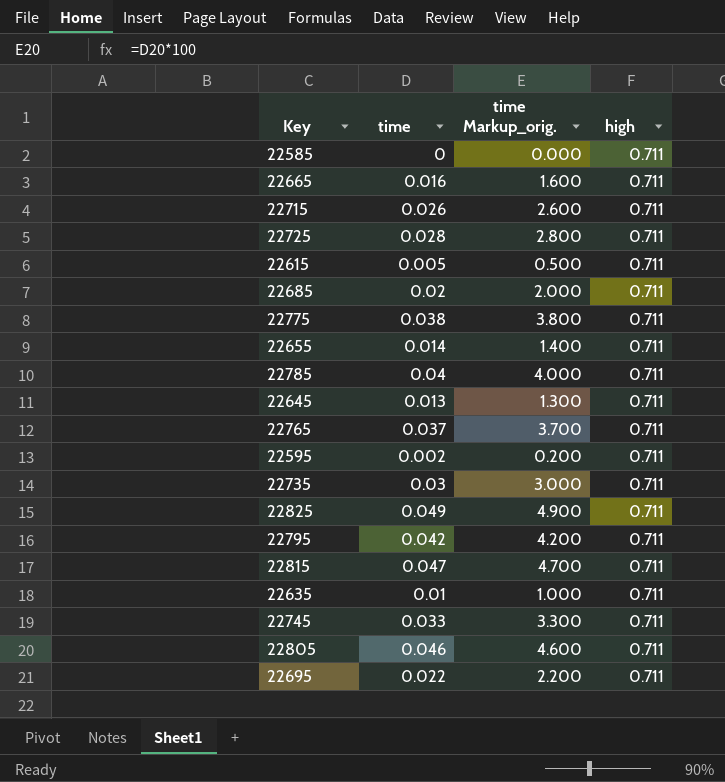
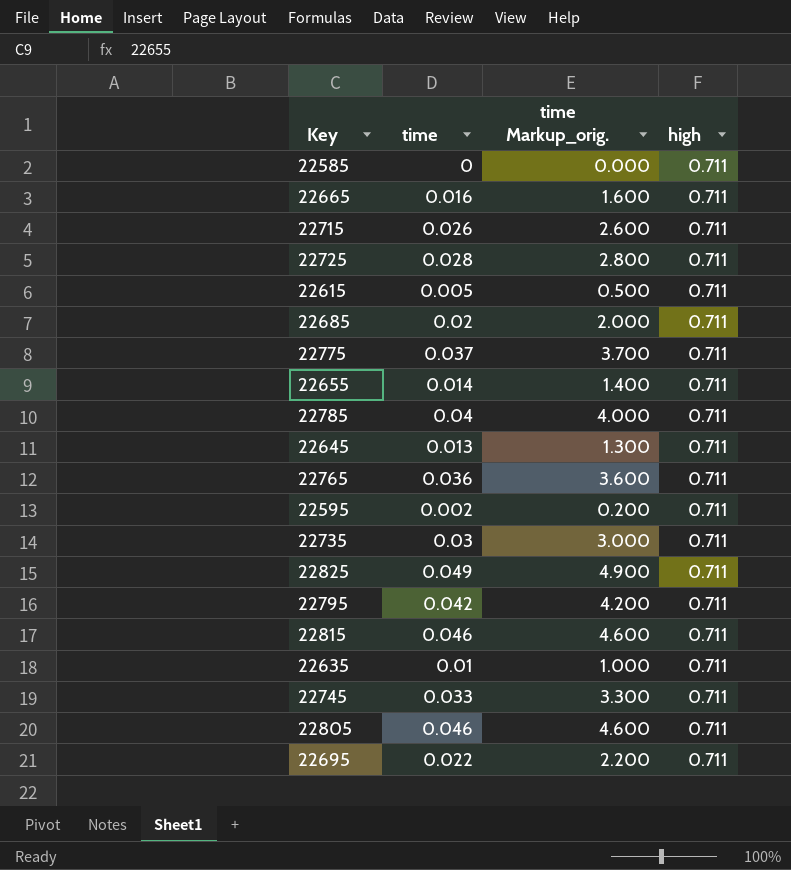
22775 | time: 0.038 -> 0.037
22775 | time Markup_orig.: 3.800 -> 3.700
22765 | time: 0.037 -> 0.036
22765 | time Markup_orig.: 3.700 -> 3.600
22815 | time: 0.047 -> 0.046
22815 | time Markup_orig.: 4.700 -> 4.600

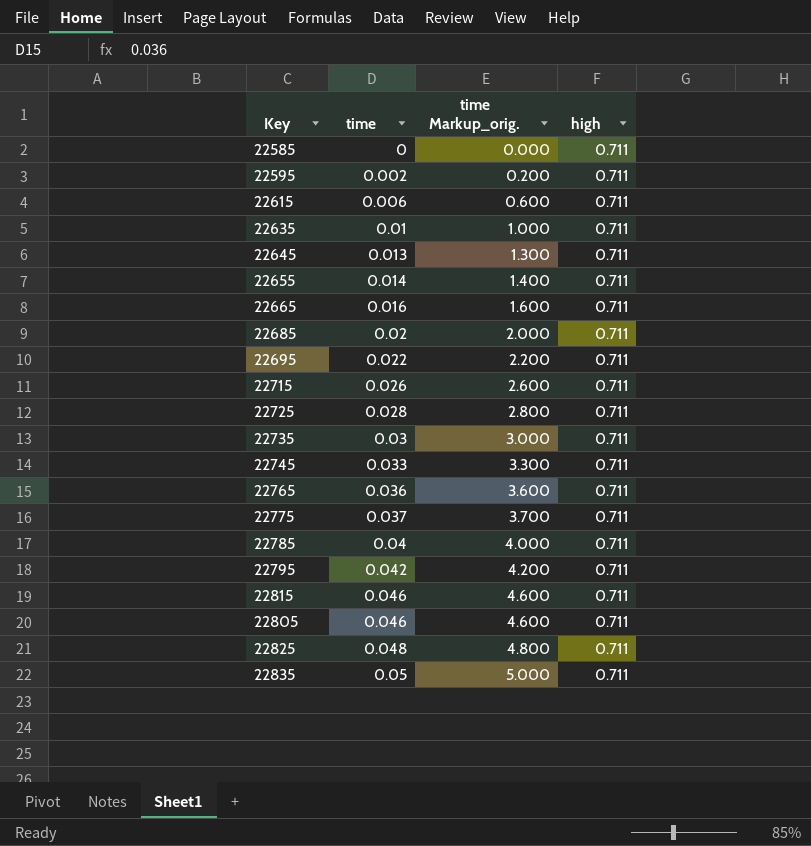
row order: none -> time ascending
22615 | time: 0.005 -> 0.006
22615 | time Markup_orig.: 0.500 -> 0.600
22825 | time: 0.049 -> 0.048
22825 | time Markup_orig.: 4.900 -> 4.800
row 22835: none -> 0.05 | 5.000 | 0.711

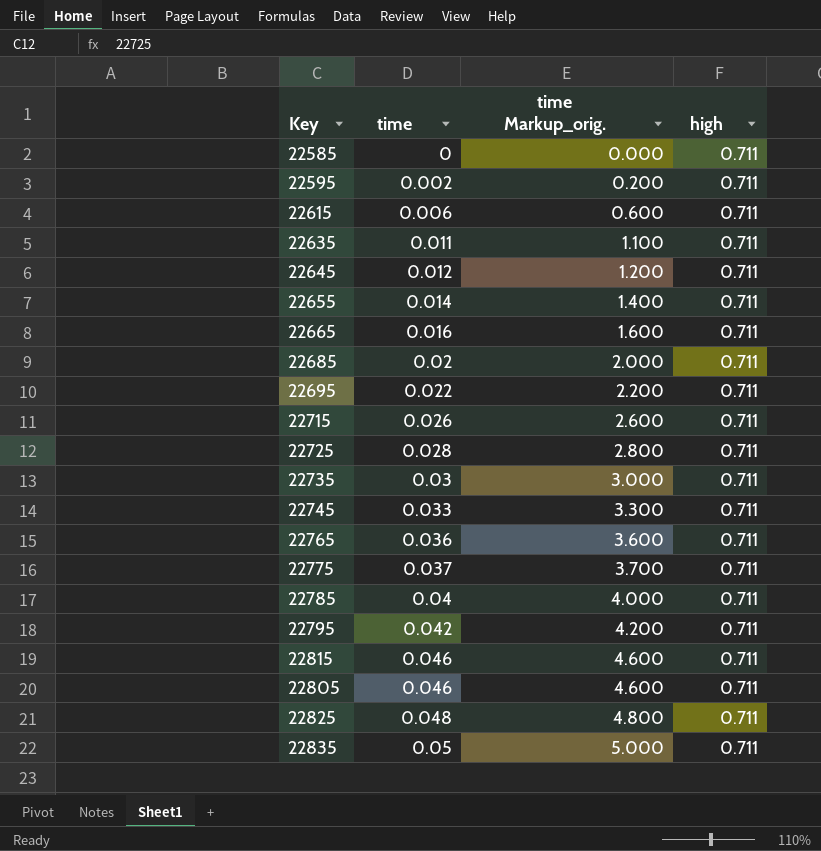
22635 | time: 0.01 -> 0.011
22635 | time Markup_orig.: 1.000 -> 1.100
22645 | time: 0.013 -> 0.012
22645 | time Markup_orig.: 1.300 -> 1.200

